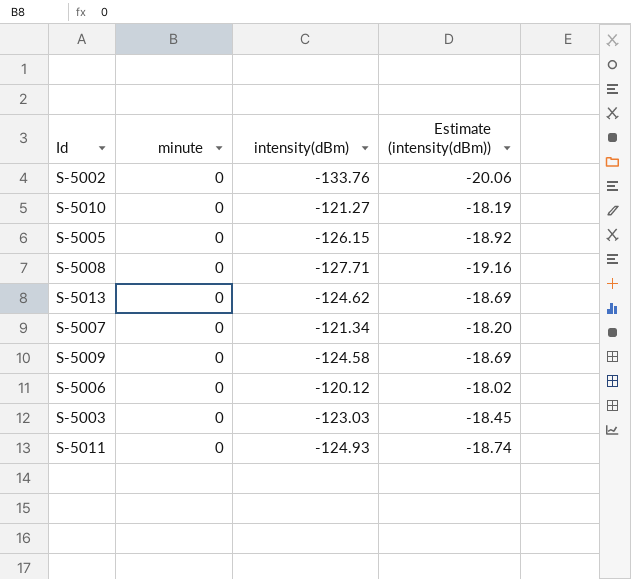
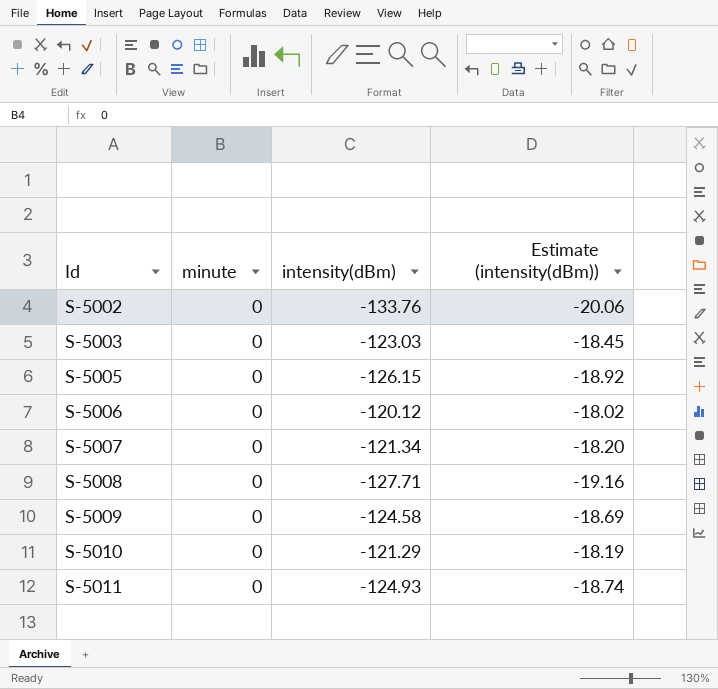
row order: none -> Id ascending
row S-5013: 0 | -124.62 | -18.69 -> none
S-5010 | intensity(dBm): -121.27 -> -121.29

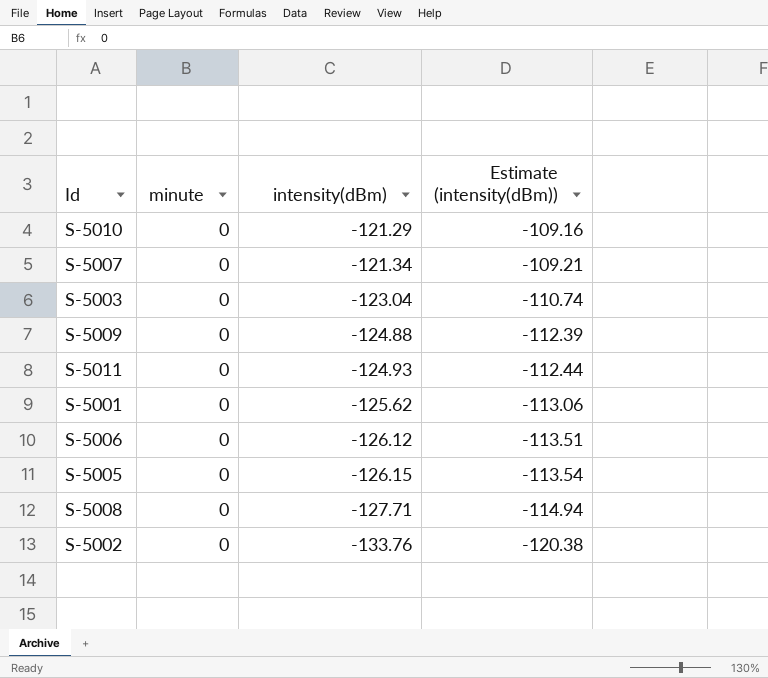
row order: Id ascending -> intensity(dBm) descending
column Estimate (intensity(dBm)) | formula: [intensity(dBm)] * 0.15 -> [intensity(dBm)] * 0.9
S-5003 | intensity(dBm): -123.03 -> -123.04
S-5009 | intensity(dBm): -124.58 -> -124.88
row S-5001: none -> 0 | -125.62 | -113.06
S-5006 | intensity(dBm): -120.12 -> -126.12

